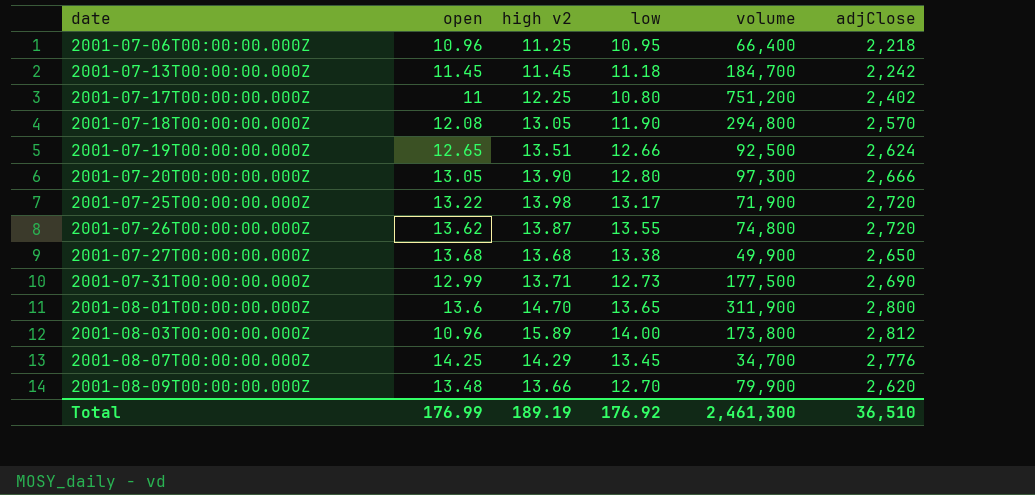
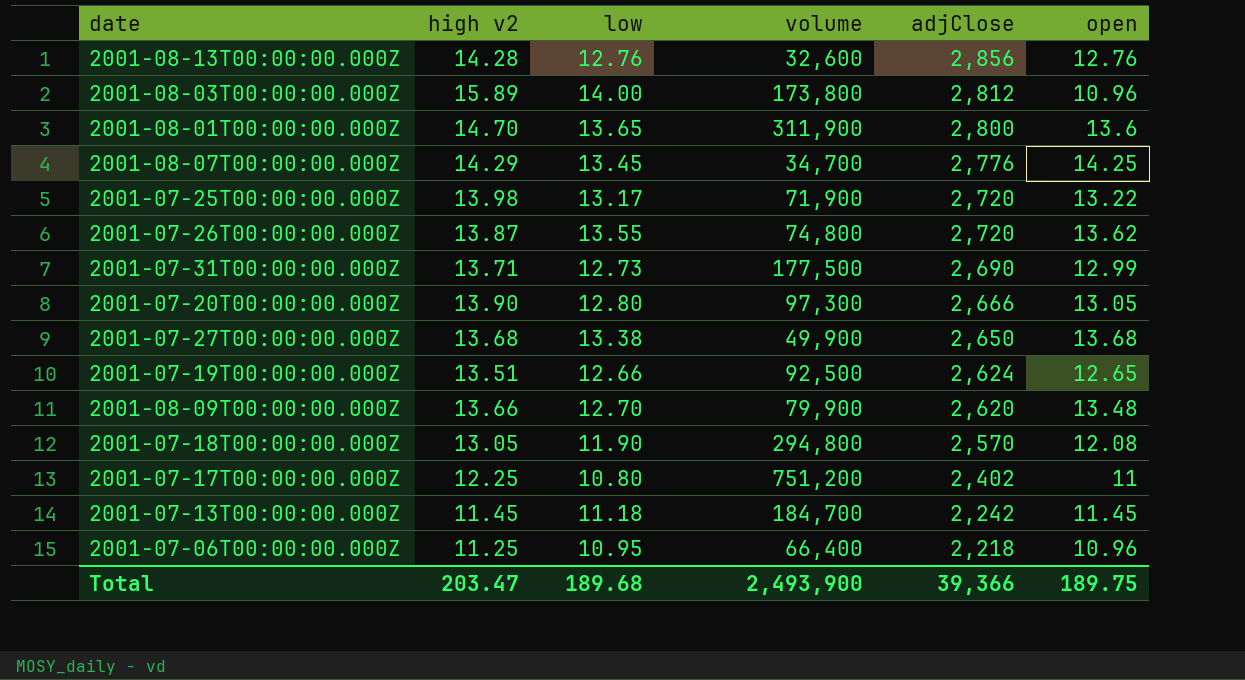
row order: date ascending -> adjClose descending
column open | position: 2 -> 6
row 2001-08-13T00:00:00.000Z: none -> 14.28 | 12.76 | 32,600 | 2,856 | 12.76
Total | high v2: 189.19 -> 203.47
Total | low: 176.92 -> 189.68
Total | volume: 2,461,300 -> 2,493,900
Total | adjClose: 36,510 -> 39,366
Total | open: 176.99 -> 189.75

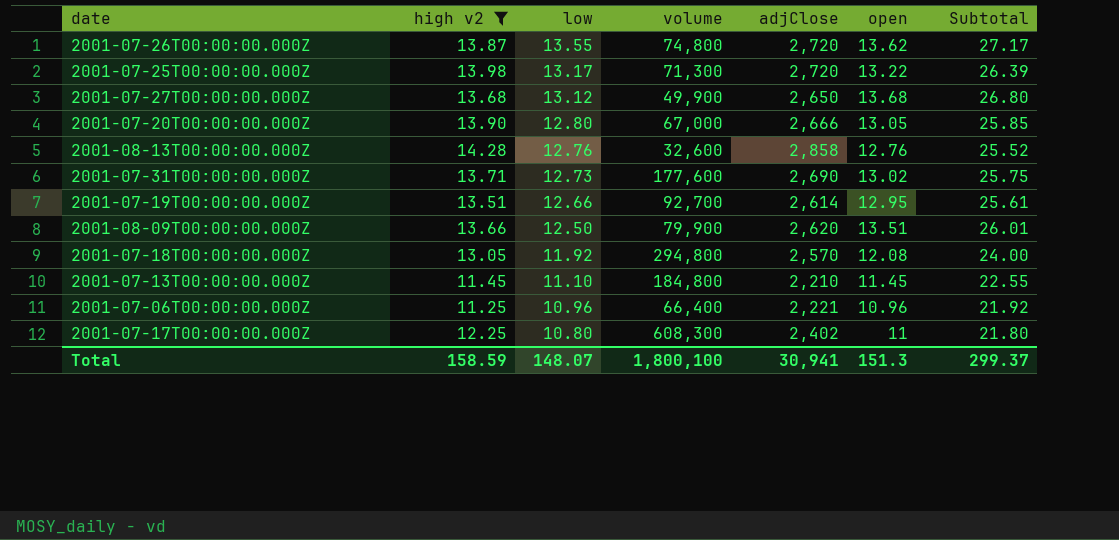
filter: none -> high v2 <= 14.28
row order: adjClose descending -> low descending
column Subtotal | formula: none -> [low] + [open]
2001-07-25T00:00:00.000Z | volume: 71,900 -> 71,300
2001-07-27T00:00:00.000Z | low: 13.38 -> 13.12
2001-07-20T00:00:00.000Z | volume: 97,300 -> 67,000
2001-08-13T00:00:00.000Z | adjClose: 2,856 -> 2,858
2001-07-31T00:00:00.000Z | volume: 177,500 -> 177,600
2001-07-31T00:00:00.000Z | open: 12.99 -> 13.02
2001-07-19T00:00:00.000Z | volume: 92,500 -> 92,700
2001-07-19T00:00:00.000Z | adjClose: 2,624 -> 2,614
2001-07-19T00:00:00.000Z | open: 12.65 -> 12.95
2001-08-09T00:00:00.000Z | low: 12.70 -> 12.50
2001-08-09T00:00:00.000Z | open: 13.48 -> 13.51
2001-07-18T00:00:00.000Z | low: 11.90 -> 11.92
2001-07-13T00:00:00.000Z | low: 11.18 -> 11.10
2001-07-13T00:00:00.000Z | volume: 184,700 -> 184,800
2001-07-13T00:00:00.000Z | adjClose: 2,242 -> 2,210
2001-07-06T00:00:00.000Z | low: 10.95 -> 10.96
2001-07-06T00:00:00.000Z | adjClose: 2,218 -> 2,221
2001-07-17T00:00:00.000Z | volume: 751,200 -> 608,300
Total | high v2: 203.47 -> 158.59
Total | low: 189.68 -> 148.07
Total | volume: 2,493,900 -> 1,800,100
Total | adjClose: 39,366 -> 30,941
Total | open: 189.75 -> 151.3

